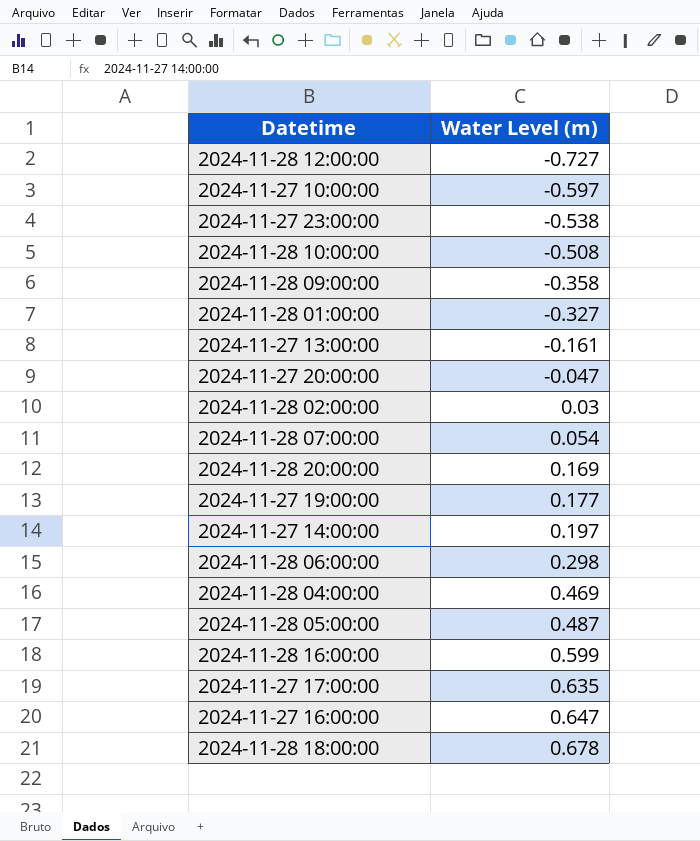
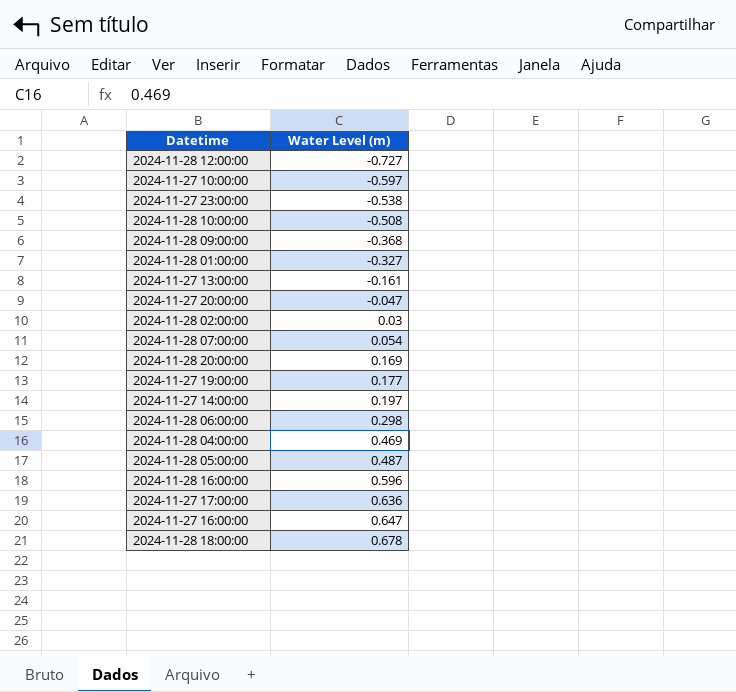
2024-11-28 09:00:00 | Water Level (m): -0.358 -> -0.368
2024-11-28 16:00:00 | Water Level (m): 0.599 -> 0.596
2024-11-27 17:00:00 | Water Level (m): 0.635 -> 0.636

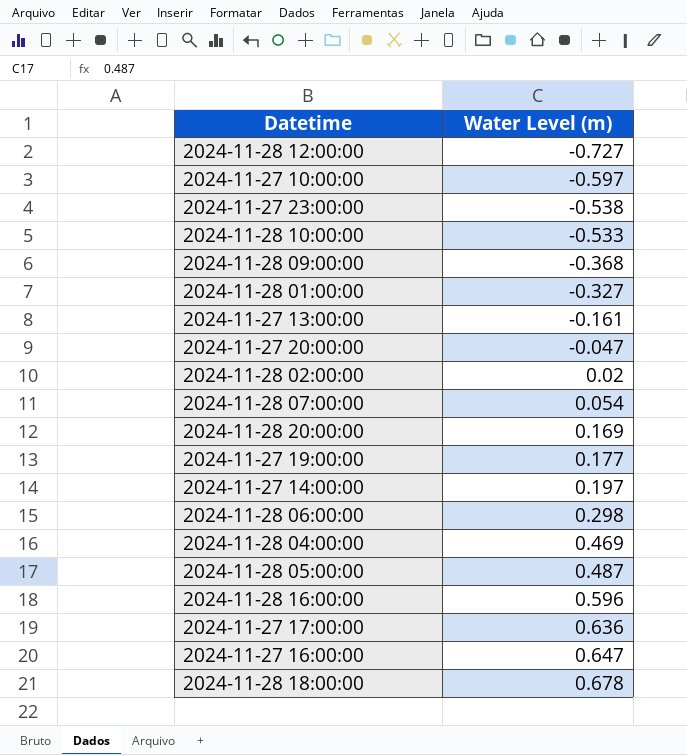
2024-11-28 10:00:00 | Water Level (m): -0.508 -> -0.533
2024-11-28 02:00:00 | Water Level (m): 0.03 -> 0.02

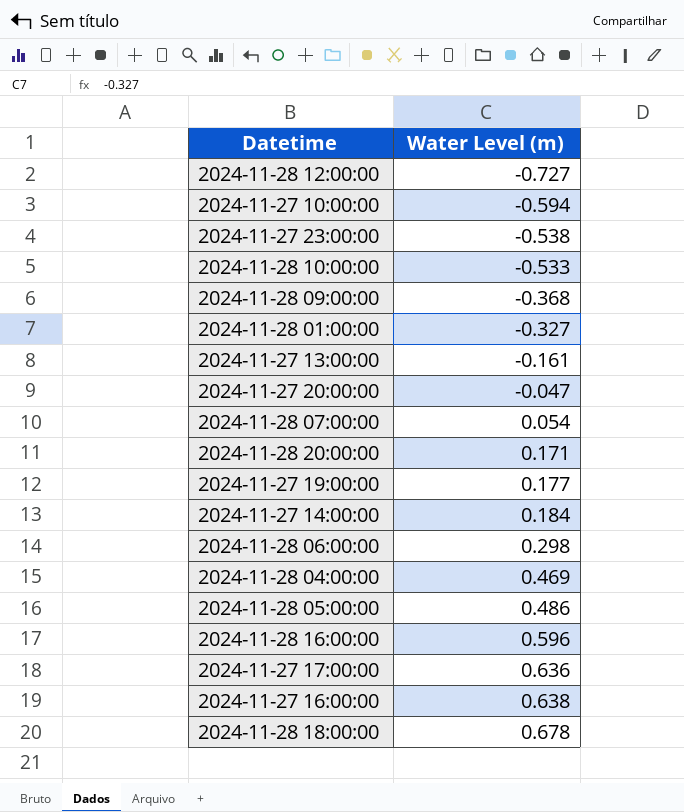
row 2024-11-28 02:00:00: 0.02 -> none
2024-11-27 10:00:00 | Water Level (m): -0.597 -> -0.594
2024-11-28 20:00:00 | Water Level (m): 0.169 -> 0.171
2024-11-27 14:00:00 | Water Level (m): 0.197 -> 0.184
2024-11-28 05:00:00 | Water Level (m): 0.487 -> 0.486
2024-11-27 16:00:00 | Water Level (m): 0.647 -> 0.638

